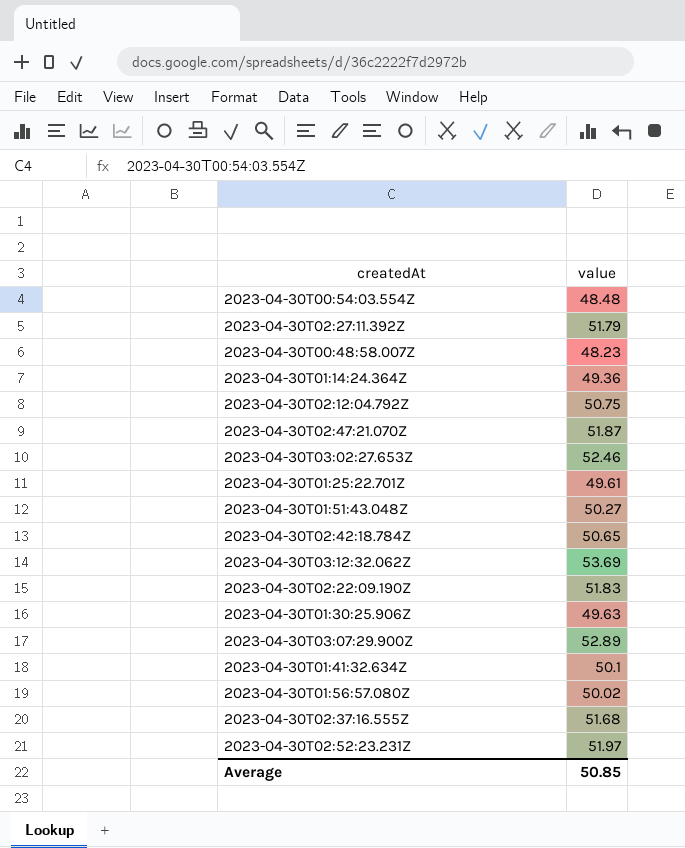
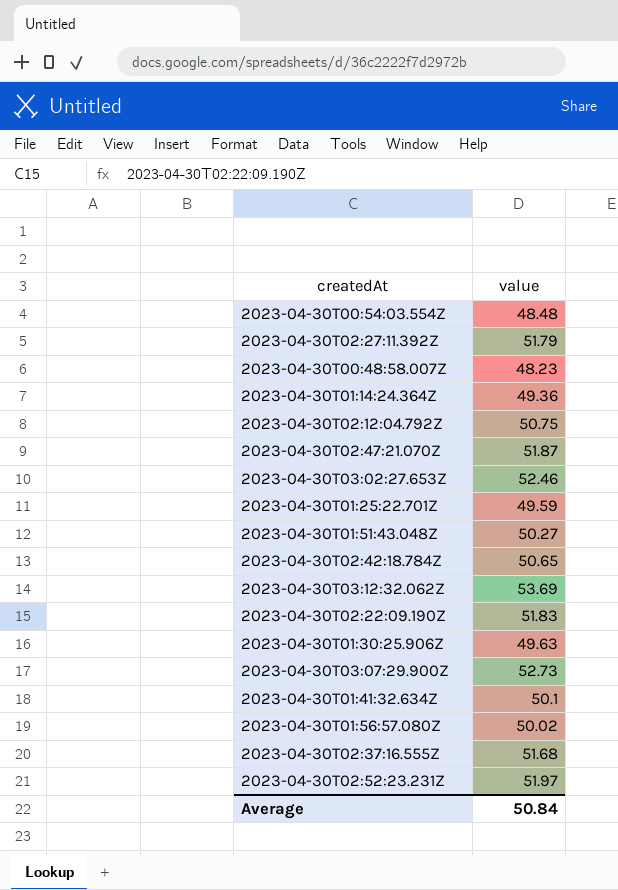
2023-04-30T01:25:22.701Z | value: 49.61 -> 49.59
2023-04-30T03:07:29.900Z | value: 52.89 -> 52.73
Average | value: 50.85 -> 50.84

